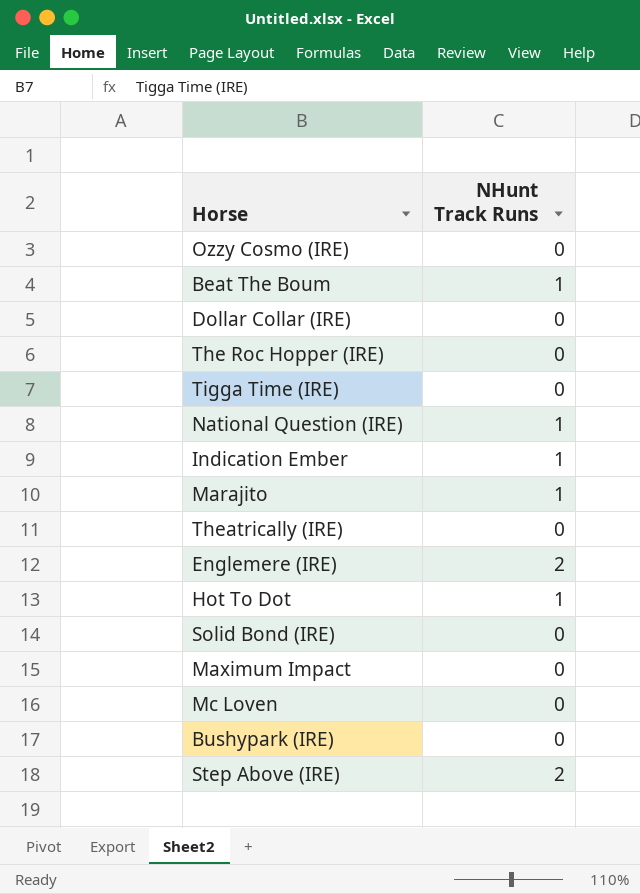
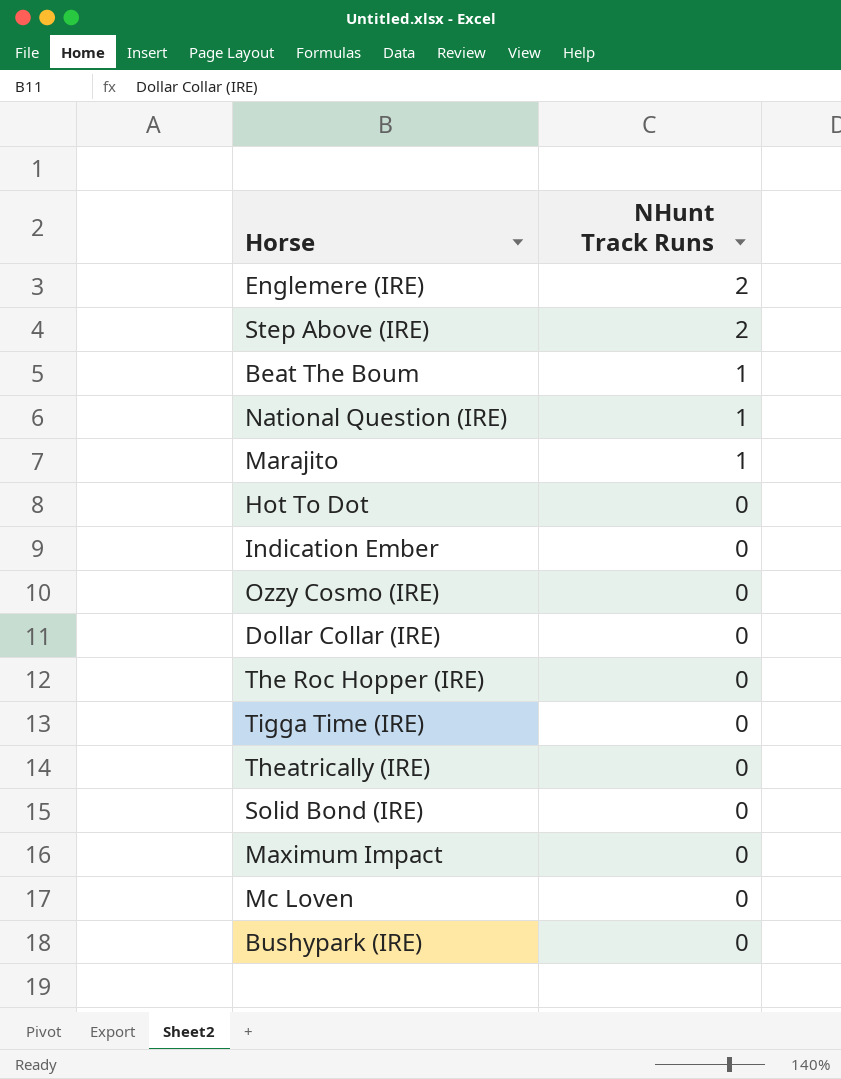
row order: none -> NHunt Track Runs descending
Hot To Dot | NHunt Track Runs: 1 -> 0
Indication Ember | NHunt Track Runs: 1 -> 0

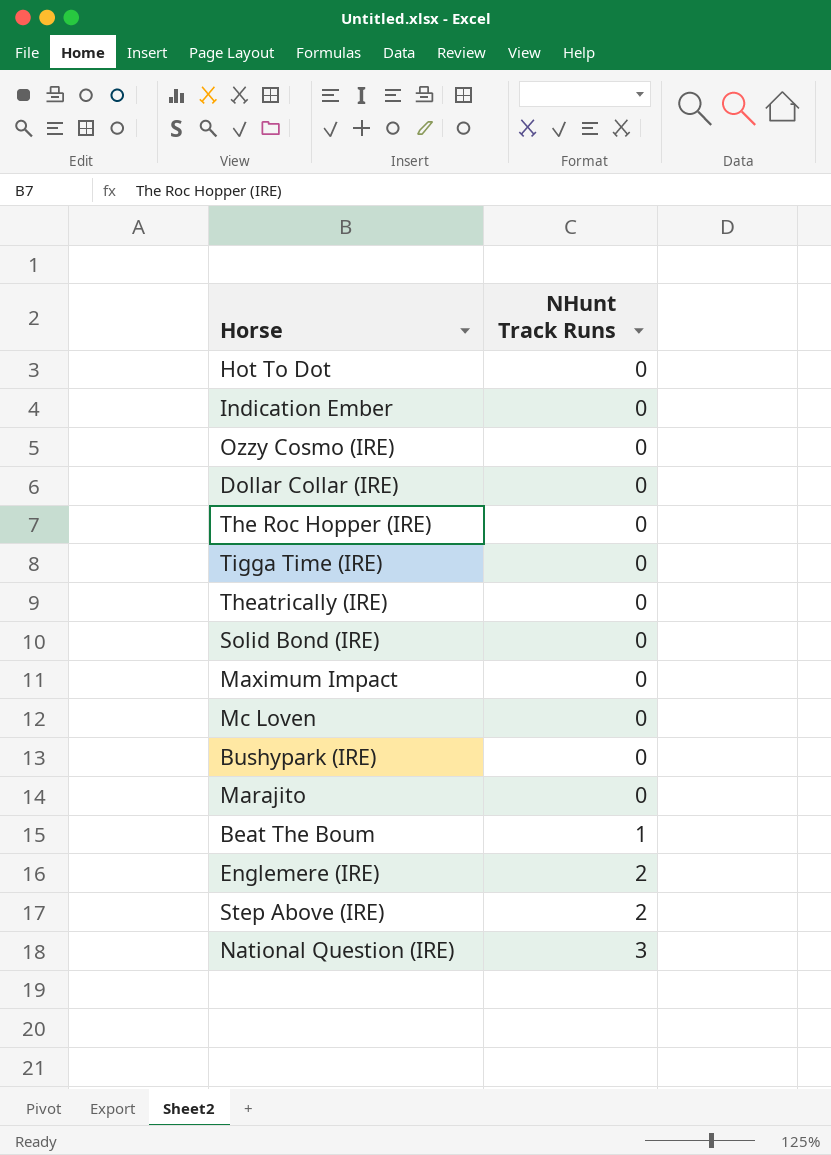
row order: NHunt Track Runs descending -> NHunt Track Runs ascending
Marajito | NHunt Track Runs: 1 -> 0
National Question (IRE) | NHunt Track Runs: 1 -> 3

